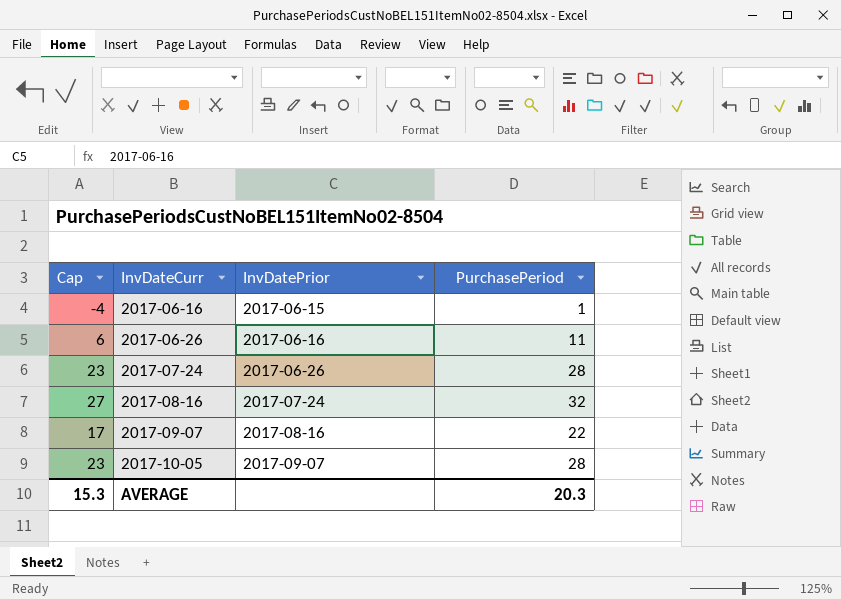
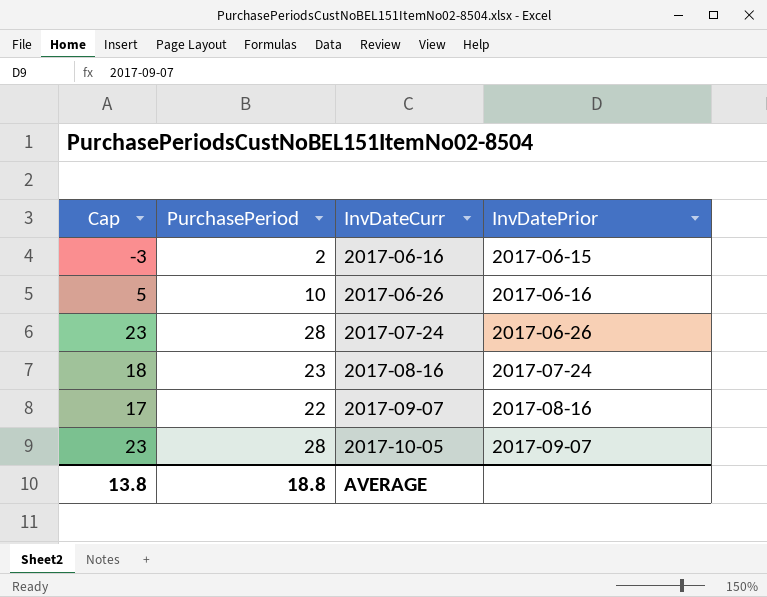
column PurchasePeriod | position: 4 -> 2
2017-06-16 | Cap: -4 -> -3
2017-06-16 | PurchasePeriod: 1 -> 2
2017-06-26 | Cap: 6 -> 5
2017-06-26 | PurchasePeriod: 11 -> 10
2017-08-16 | Cap: 27 -> 18
2017-08-16 | PurchasePeriod: 32 -> 23
AVERAGE | Cap: 15.3 -> 13.8
AVERAGE | PurchasePeriod: 20.3 -> 18.8

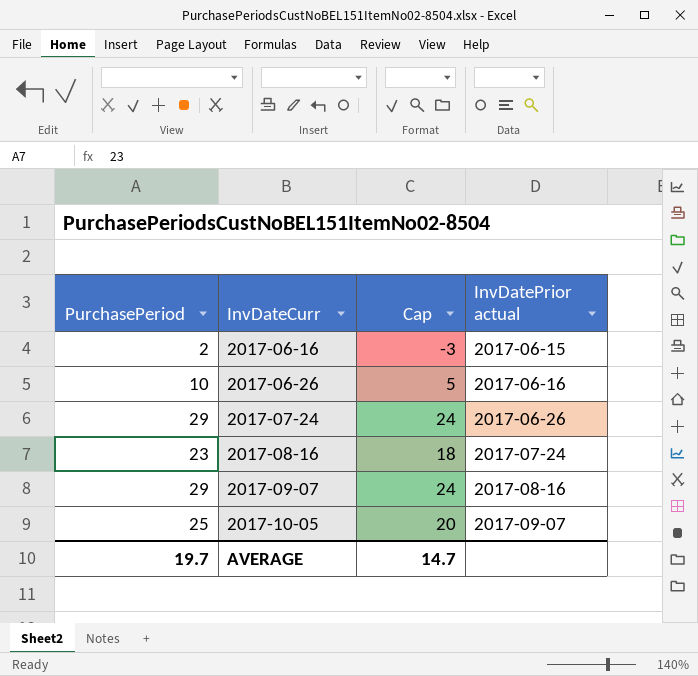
column Cap | position: 1 -> 3
column name: InvDatePrior -> InvDatePrior actual
2017-07-24 | PurchasePeriod: 28 -> 29
2017-07-24 | Cap: 23 -> 24
2017-09-07 | PurchasePeriod: 22 -> 29
2017-09-07 | Cap: 17 -> 24
2017-10-05 | PurchasePeriod: 28 -> 25
2017-10-05 | Cap: 23 -> 20
AVERAGE | PurchasePeriod: 18.8 -> 19.7
AVERAGE | Cap: 13.8 -> 14.7

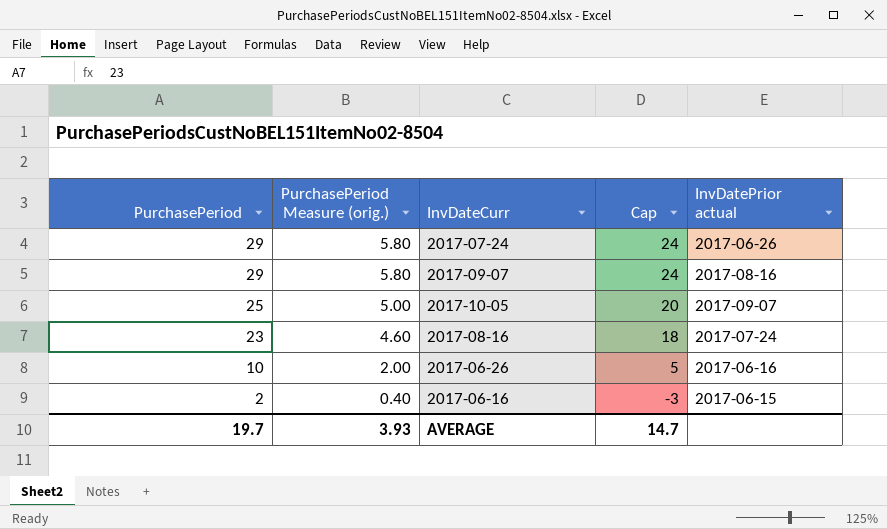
row order: InvDateCurr ascending -> PurchasePeriod descending
column PurchasePeriod Measure (orig.) | formula: none -> [PurchasePeriod] * 0.2

